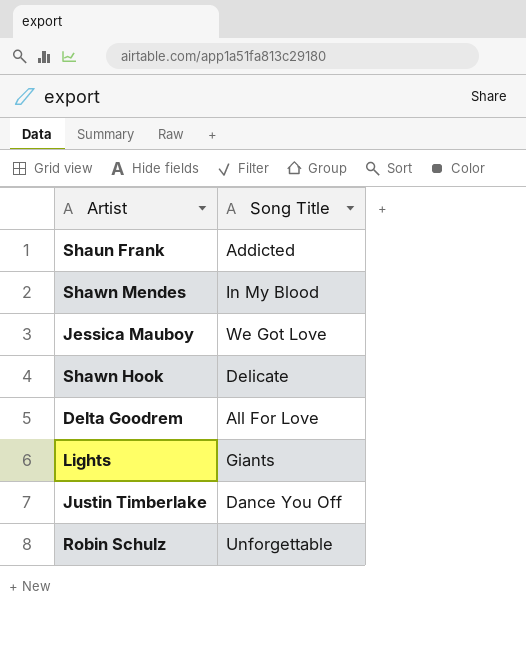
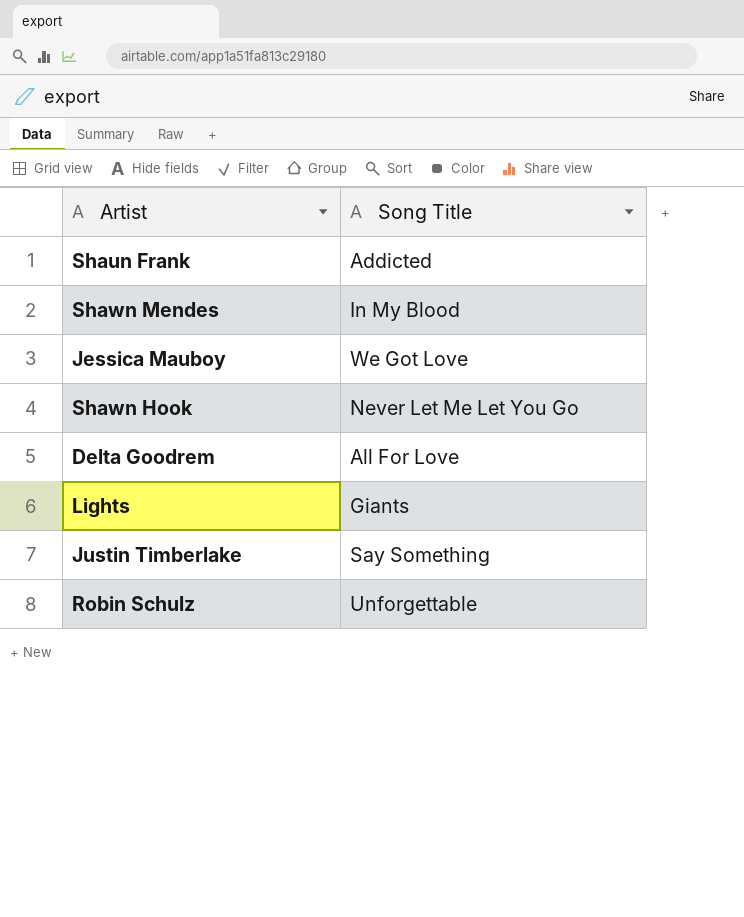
Shawn Hook | Song Title: Delicate -> Never Let Me Let You Go
Justin Timberlake | Song Title: Dance You Off -> Say Something

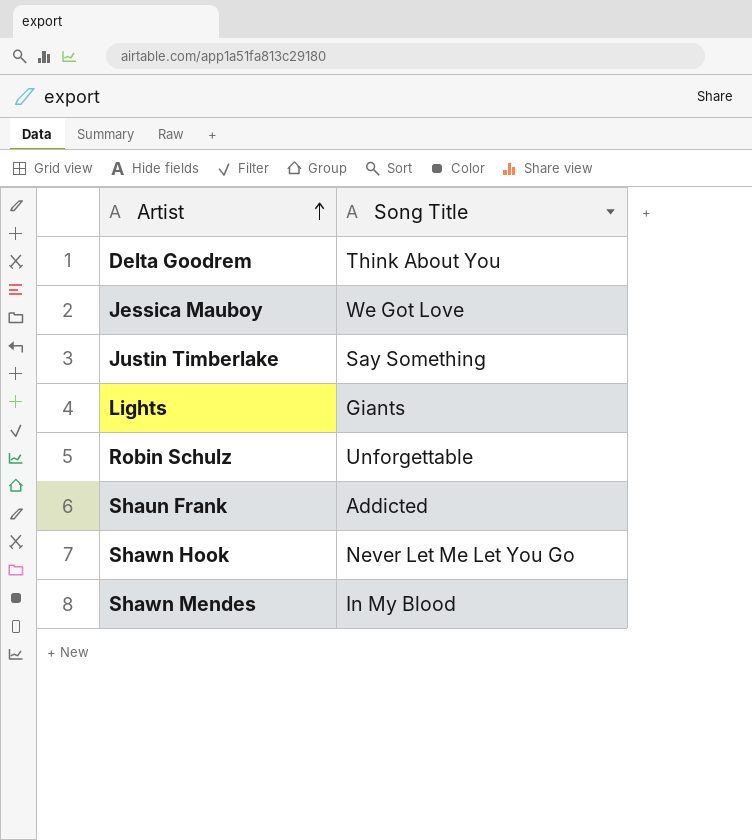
row order: none -> Artist ascending
Delta Goodrem | Song Title: All For Love -> Think About You

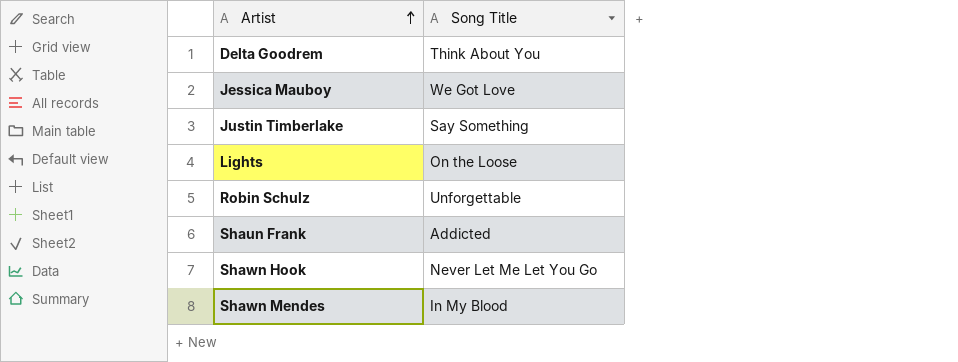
Lights | Song Title: Giants -> On the Loose

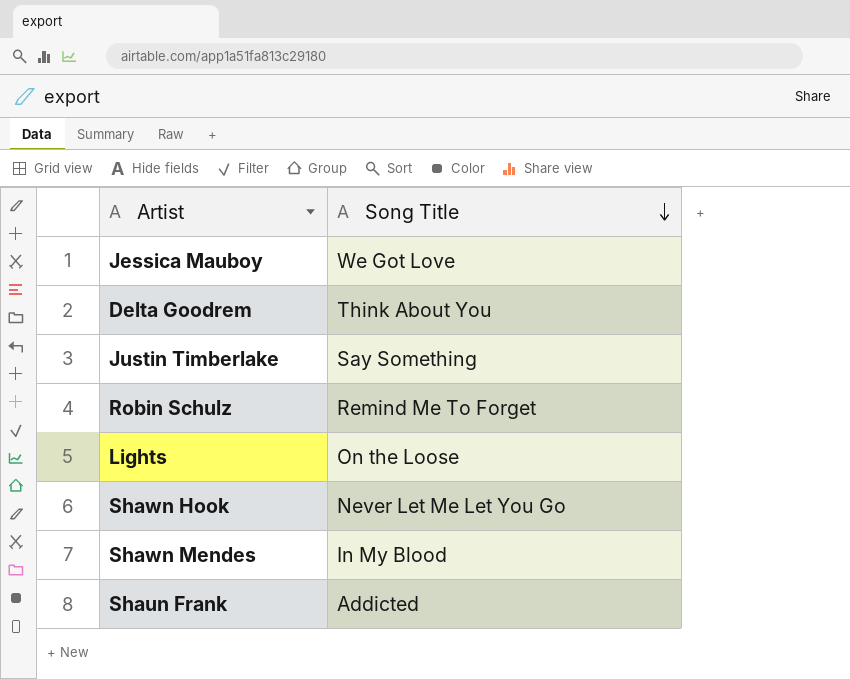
row order: Artist ascending -> Song Title descending
Robin Schulz | Song Title: Unforgettable -> Remind Me To Forget

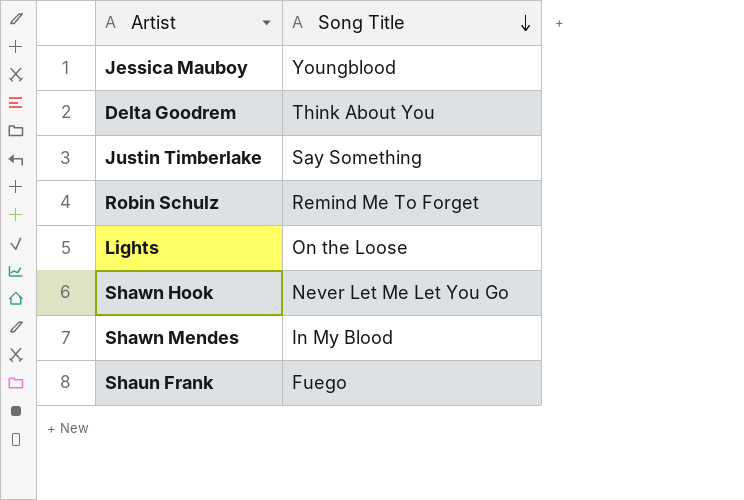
Jessica Mauboy | Song Title: We Got Love -> Youngblood
Shaun Frank | Song Title: Addicted -> Fuego

